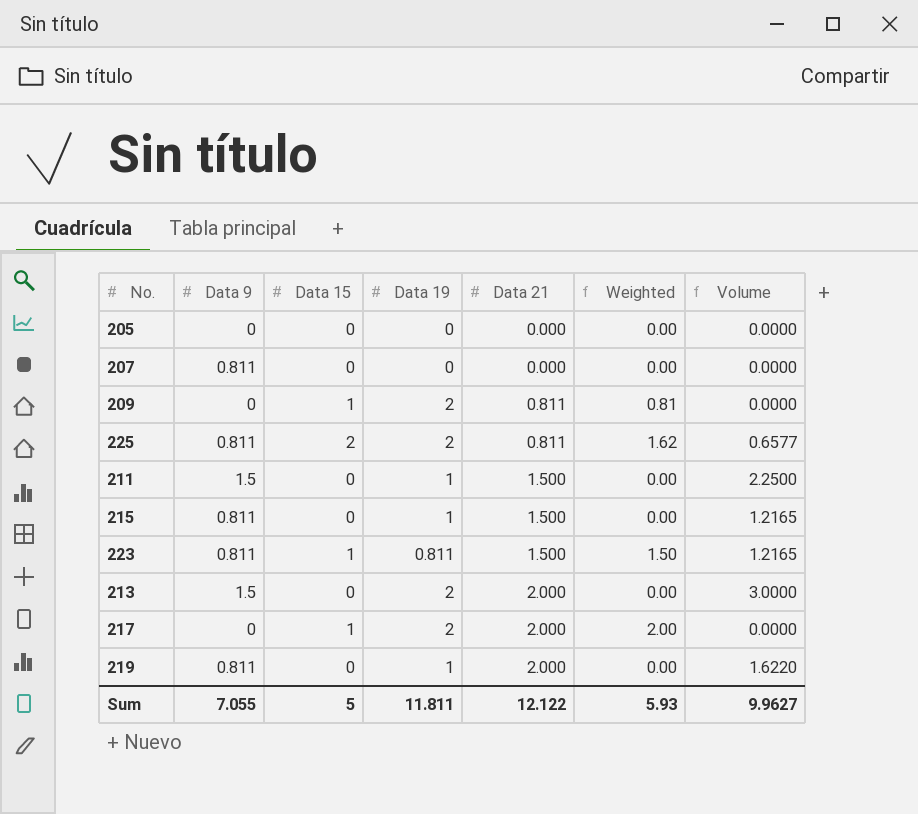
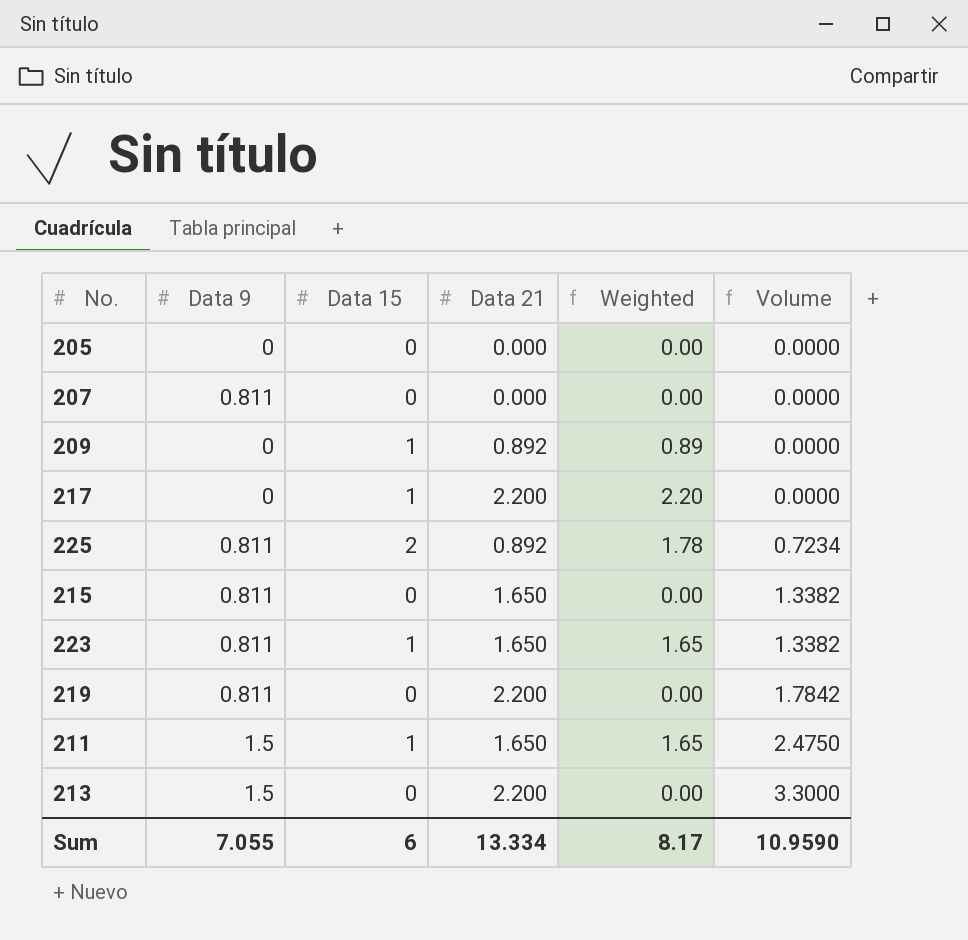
row order: Data 21 ascending -> Volume ascending
column Data 19 | position: 4 -> none
209 | Data 21: 0.811 -> 0.892
209 | Weighted: 0.81 -> 0.89
217 | Data 21: 2.000 -> 2.200
217 | Weighted: 2.00 -> 2.20
225 | Data 21: 0.811 -> 0.892
225 | Weighted: 1.62 -> 1.78
225 | Volume: 0.6577 -> 0.7234
215 | Data 21: 1.500 -> 1.650
215 | Volume: 1.2165 -> 1.3382
223 | Data 21: 1.500 -> 1.650
223 | Weighted: 1.50 -> 1.65
223 | Volume: 1.2165 -> 1.3382
219 | Data 21: 2.000 -> 2.200
219 | Volume: 1.6220 -> 1.7842
211 | Data 15: 0 -> 1
211 | Data 21: 1.500 -> 1.650
211 | Weighted: 0.00 -> 1.65
211 | Volume: 2.2500 -> 2.4750
213 | Data 21: 2.000 -> 2.200
213 | Volume: 3.0000 -> 3.3000
Sum | Data 15: 5 -> 6
Sum | Data 21: 12.122 -> 13.334
Sum | Weighted: 5.93 -> 8.17
Sum | Volume: 9.9627 -> 10.9590

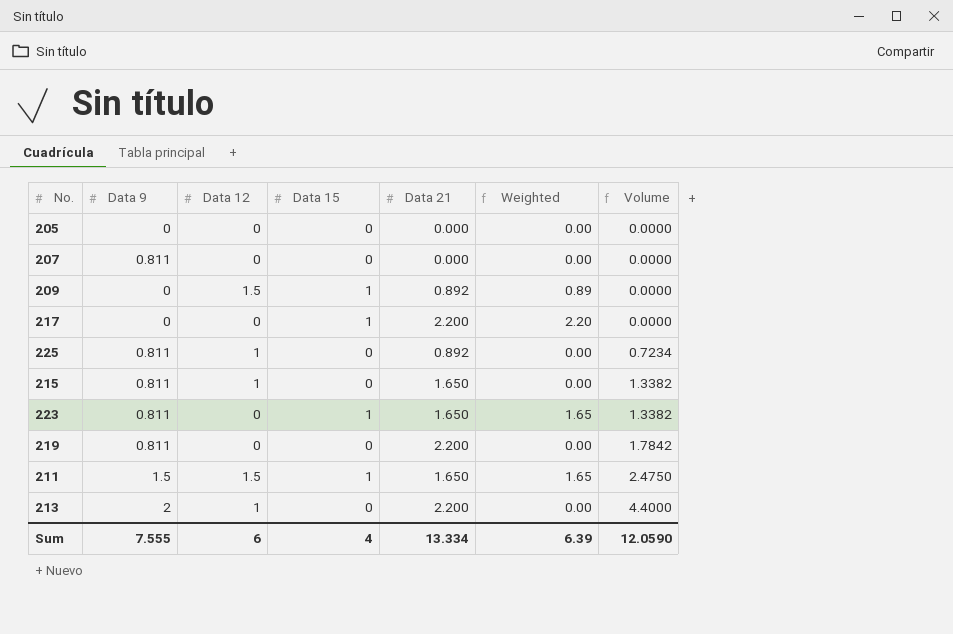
column Data 12 | position: none -> 3
225 | Data 15: 2 -> 0
225 | Weighted: 1.78 -> 0.00
213 | Data 9: 1.5 -> 2
213 | Volume: 3.3000 -> 4.4000
Sum | Data 9: 7.055 -> 7.555
Sum | Data 15: 6 -> 4
Sum | Weighted: 8.17 -> 6.39
Sum | Volume: 10.9590 -> 12.0590

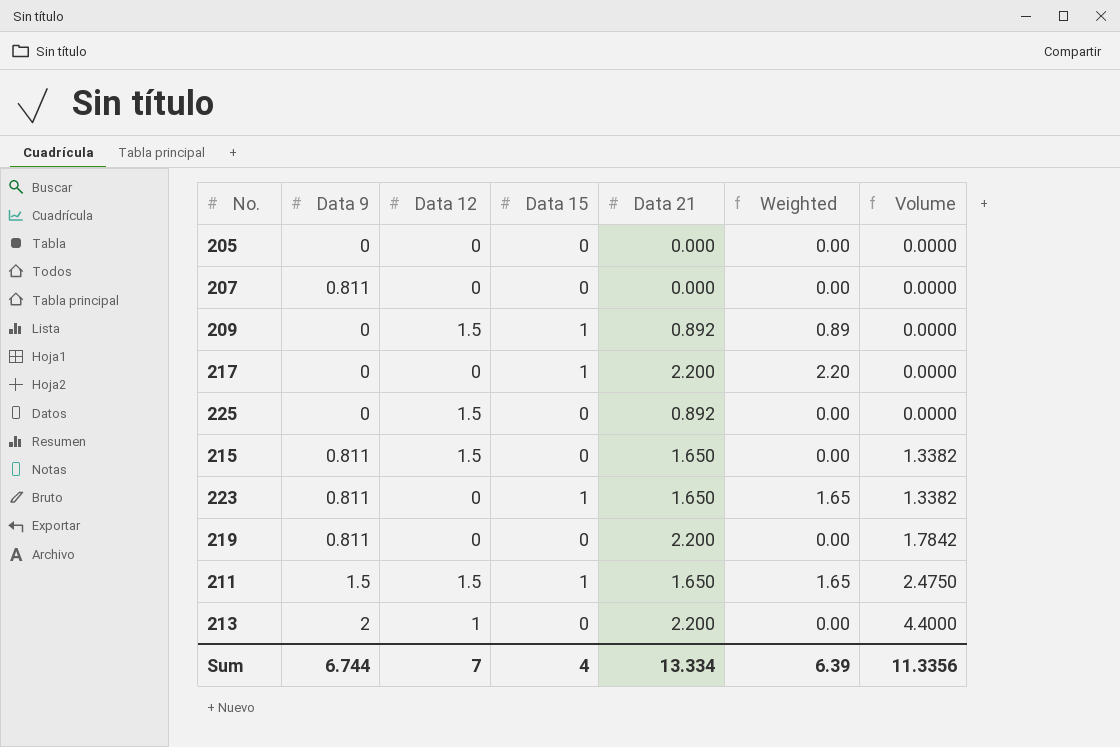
225 | Data 9: 0.811 -> 0
225 | Data 12: 1 -> 1.5
225 | Volume: 0.7234 -> 0.0000
215 | Data 12: 1 -> 1.5
Sum | Data 9: 7.555 -> 6.744
Sum | Data 12: 6 -> 7
Sum | Volume: 12.0590 -> 11.3356

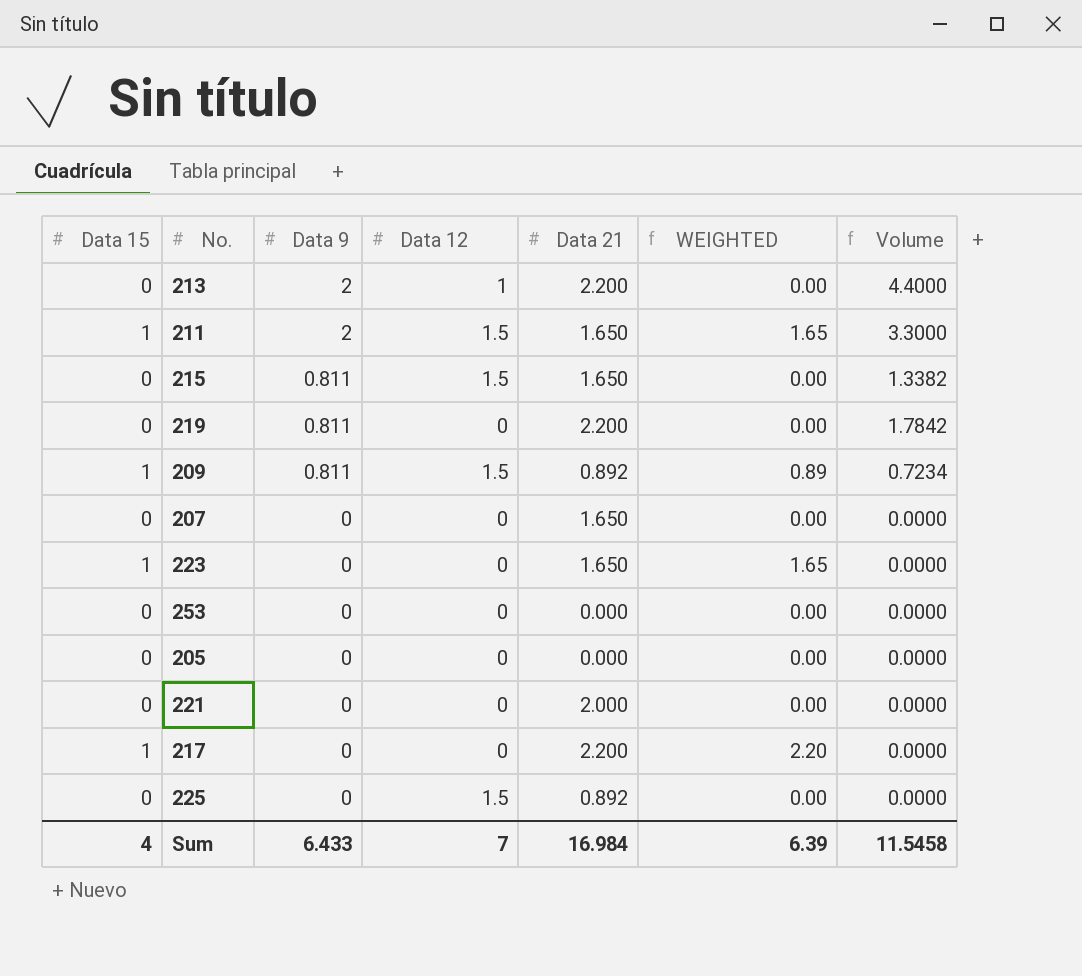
row order: Volume ascending -> Data 9 descending
column Data 15 | position: 4 -> 1
column name: Weighted -> WEIGHTED
211 | Data 9: 1.5 -> 2
211 | Volume: 2.4750 -> 3.3000
209 | Data 9: 0 -> 0.811
209 | Volume: 0.0000 -> 0.7234
207 | Data 9: 0.811 -> 0
207 | Data 21: 0.000 -> 1.650
223 | Data 9: 0.811 -> 0
223 | Volume: 1.3382 -> 0.0000
row 253: none -> 0 | 0 | 0 | 0.000 | 0.00 | 0.0000
row 221: none -> 0 | 0 | 0 | 2.000 | 0.00 | 0.0000
Sum | Data 9: 6.744 -> 6.433
Sum | Data 21: 13.334 -> 16.984
Sum | Volume: 11.3356 -> 11.5458

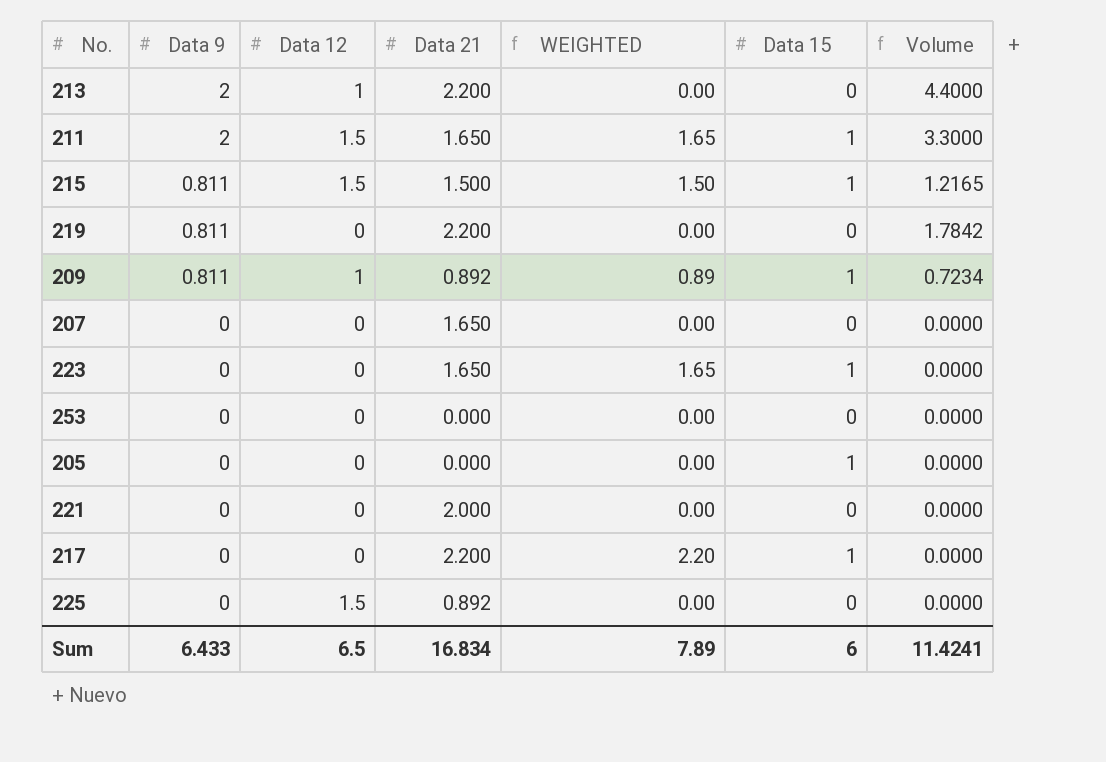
column Data 15 | position: 1 -> 6
215 | Data 21: 1.650 -> 1.500
215 | WEIGHTED: 0.00 -> 1.50
215 | Data 15: 0 -> 1
215 | Volume: 1.3382 -> 1.2165
209 | Data 12: 1.5 -> 1
205 | Data 15: 0 -> 1
Sum | Data 12: 7 -> 6.5
Sum | Data 21: 16.984 -> 16.834
Sum | WEIGHTED: 6.39 -> 7.89
Sum | Data 15: 4 -> 6
Sum | Volume: 11.5458 -> 11.4241

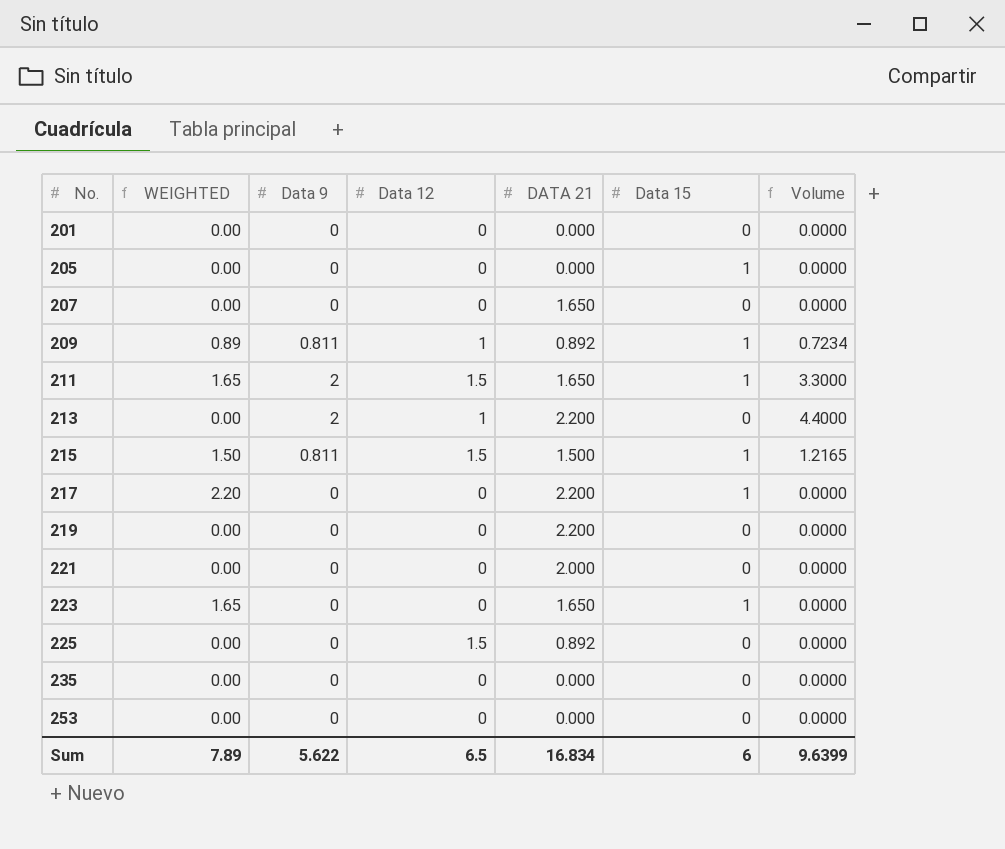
row order: Data 9 descending -> No. ascending
column WEIGHTED | position: 5 -> 2
column name: Data 21 -> DATA 21
row 201: none -> 0.00 | 0 | 0 | 0.000 | 0 | 0.0000
219 | Data 9: 0.811 -> 0
219 | Volume: 1.7842 -> 0.0000
row 235: none -> 0.00 | 0 | 0 | 0.000 | 0 | 0.0000
Sum | Data 9: 6.433 -> 5.622
Sum | Volume: 11.4241 -> 9.6399

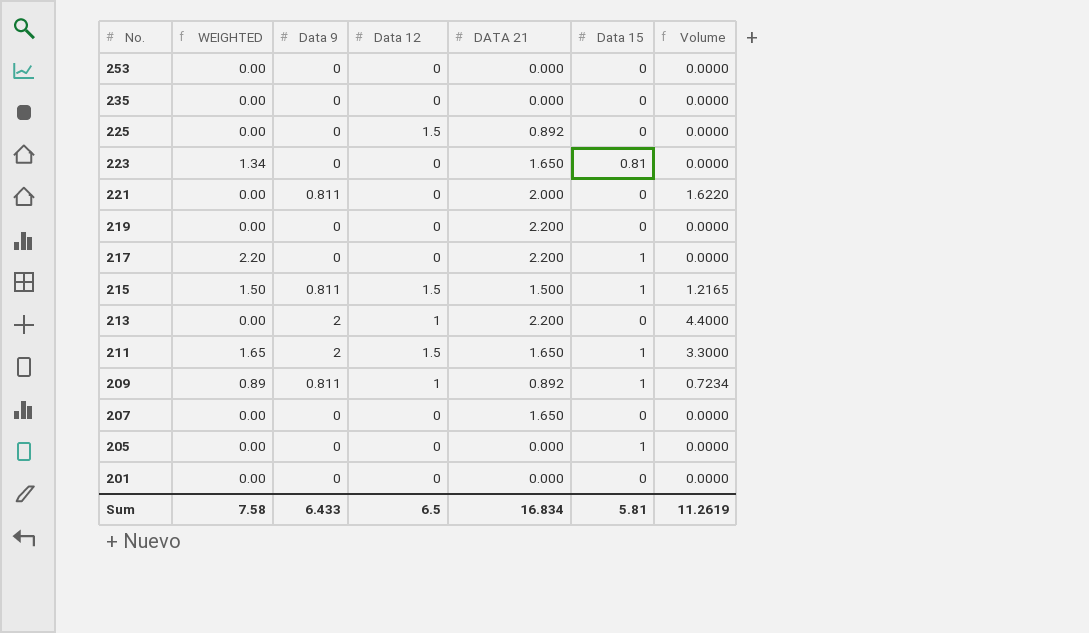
row order: No. ascending -> No. descending
223 | WEIGHTED: 1.65 -> 1.34
223 | Data 15: 1 -> 0.81
221 | Data 9: 0 -> 0.811
221 | Volume: 0.0000 -> 1.6220
Sum | WEIGHTED: 7.89 -> 7.58
Sum | Data 9: 5.622 -> 6.433
Sum | Data 15: 6 -> 5.81
Sum | Volume: 9.6399 -> 11.2619

